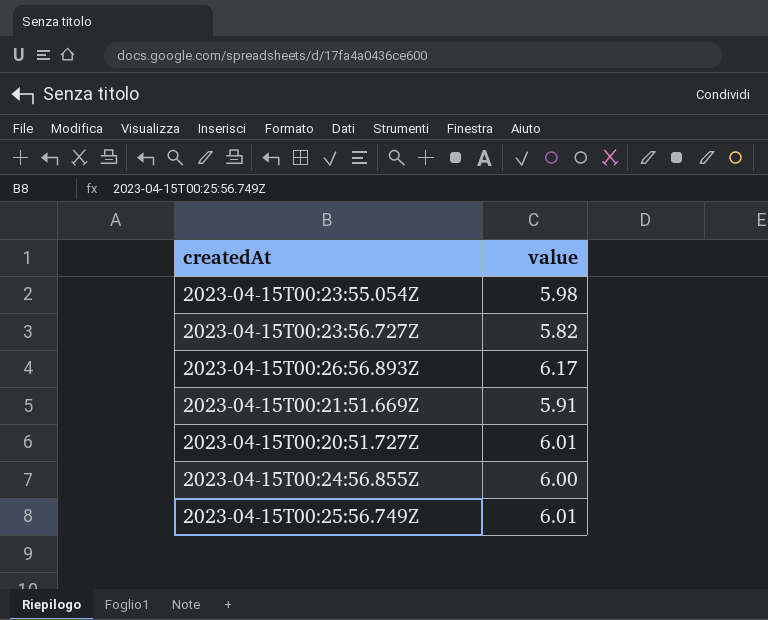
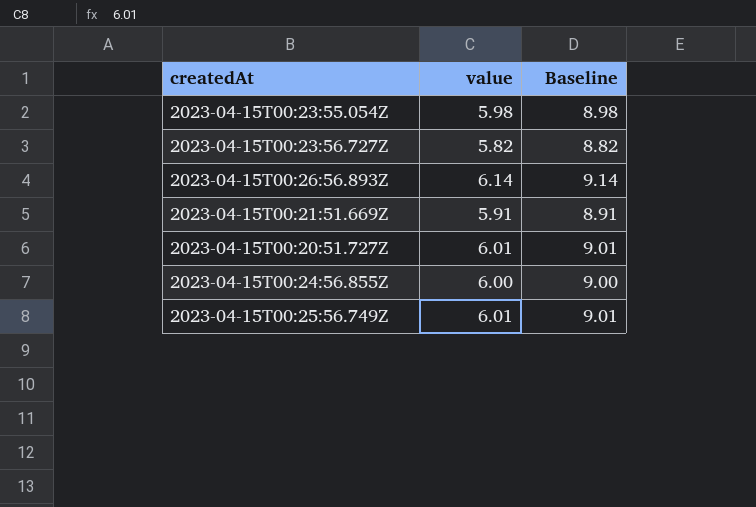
column Baseline | formula: none -> [value] + 3
2023-04-15T00:26:56.893Z | value: 6.17 -> 6.14

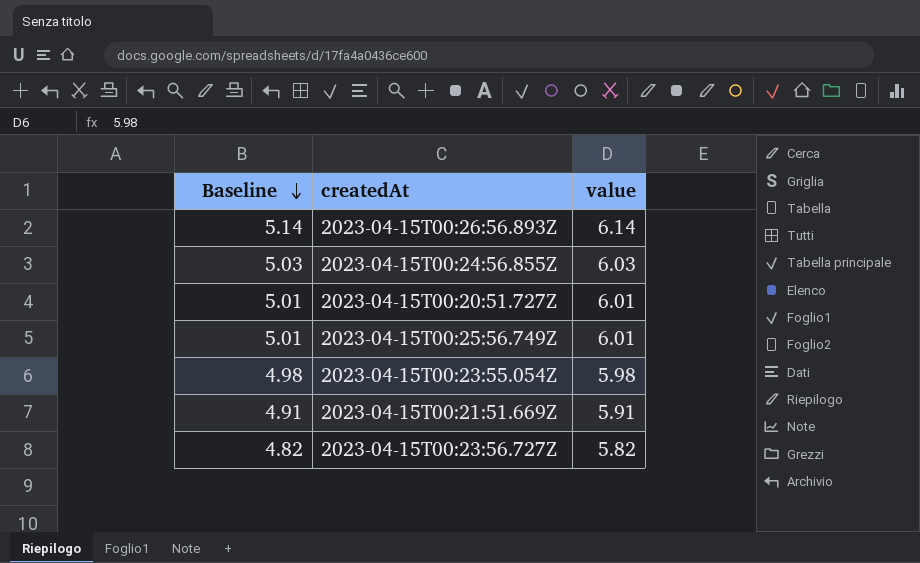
row order: none -> Baseline descending
column Baseline | formula: [value] + 3 -> [value] - 1
column Baseline | position: 3 -> 1
2023-04-15T00:24:56.855Z | value: 6.00 -> 6.03

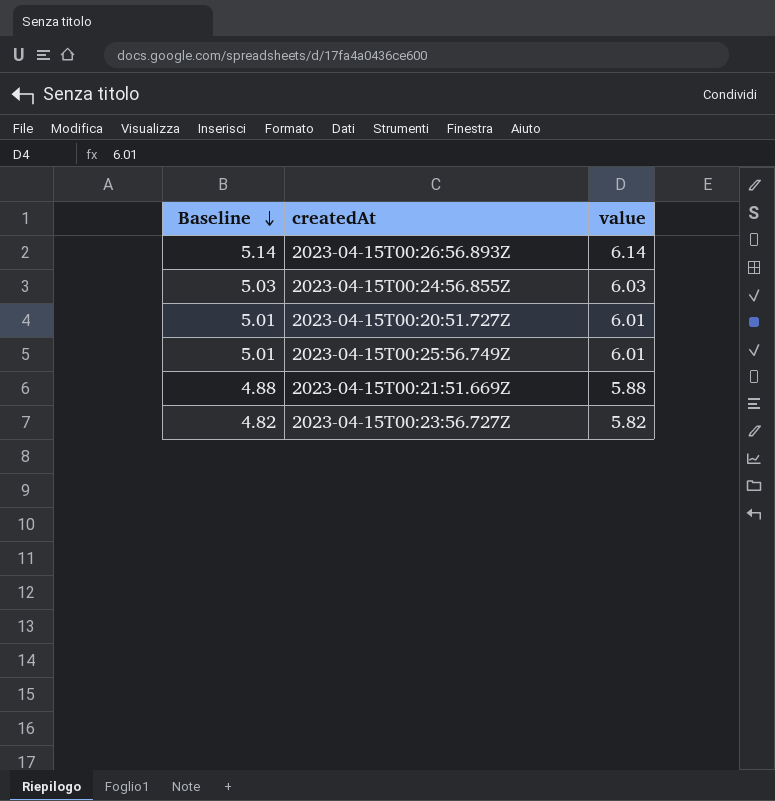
row 2023-04-15T00:23:55.054Z: 4.98 | 5.98 -> none
2023-04-15T00:21:51.669Z | Baseline: 4.91 -> 4.88
2023-04-15T00:21:51.669Z | value: 5.91 -> 5.88

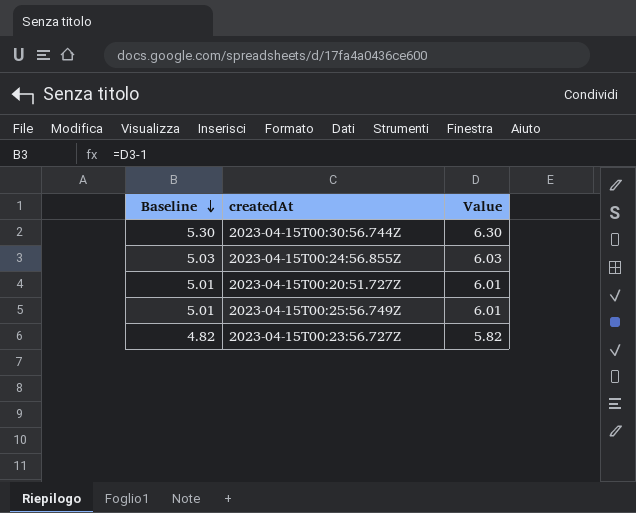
column name: value -> Value
row 2023-04-15T00:26:56.893Z: 5.14 | 6.14 -> none
row 2023-04-15T00:21:51.669Z: 4.88 | 5.88 -> none
row 2023-04-15T00:30:56.744Z: none -> 5.30 | 6.30

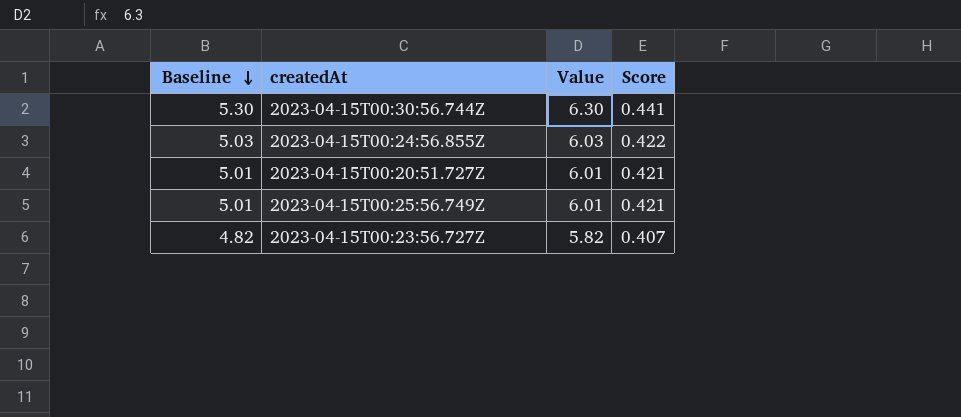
column Score | formula: none -> [Value] * 0.07

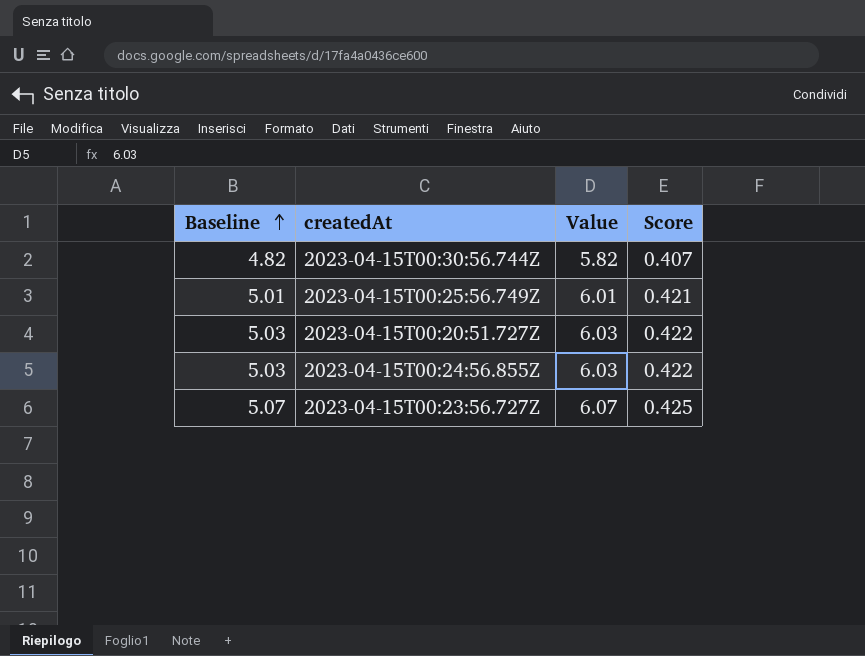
row order: Baseline descending -> Baseline ascending
2023-04-15T00:30:56.744Z | Baseline: 5.30 -> 4.82
2023-04-15T00:30:56.744Z | Value: 6.30 -> 5.82
2023-04-15T00:30:56.744Z | Score: 0.441 -> 0.407
2023-04-15T00:20:51.727Z | Baseline: 5.01 -> 5.03
2023-04-15T00:20:51.727Z | Value: 6.01 -> 6.03
2023-04-15T00:20:51.727Z | Score: 0.421 -> 0.422
2023-04-15T00:23:56.727Z | Baseline: 4.82 -> 5.07
2023-04-15T00:23:56.727Z | Value: 5.82 -> 6.07
2023-04-15T00:23:56.727Z | Score: 0.407 -> 0.425

